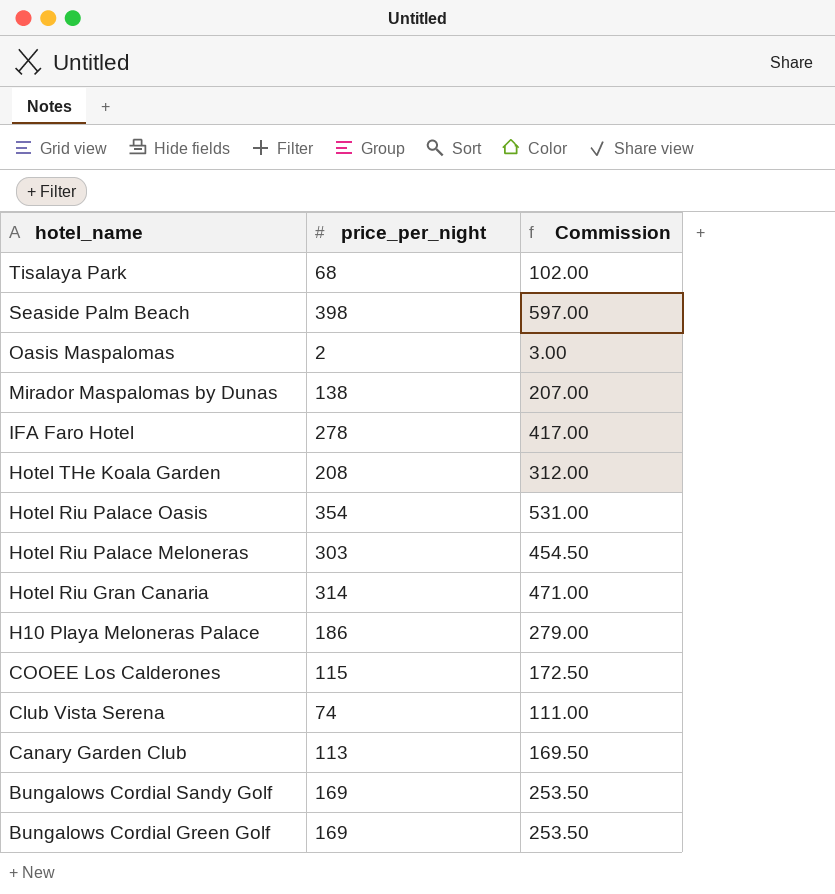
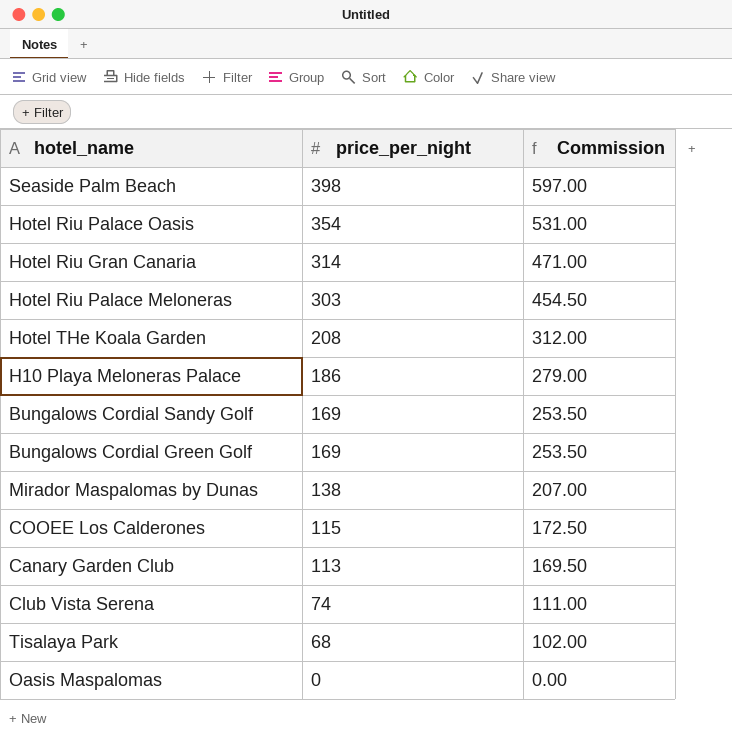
row order: hotel_name descending -> price_per_night descending
row IFA Faro Hotel: 278 | 417.00 -> none
Oasis Maspalomas | price_per_night: 2 -> 0
Oasis Maspalomas | Commission: 3.00 -> 0.00

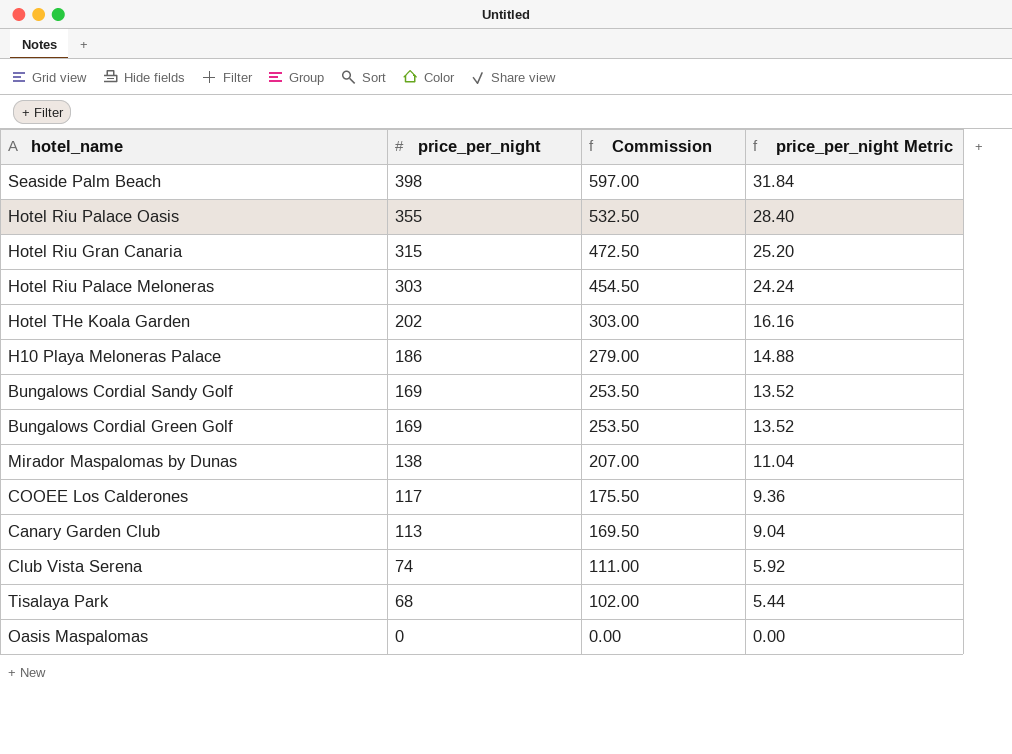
column price_per_night Metric | formula: none -> [price_per_night] * 0.08
Hotel Riu Palace Oasis | price_per_night: 354 -> 355
Hotel Riu Palace Oasis | Commission: 531.00 -> 532.50
Hotel Riu Gran Canaria | price_per_night: 314 -> 315
Hotel Riu Gran Canaria | Commission: 471.00 -> 472.50
Hotel THe Koala Garden | price_per_night: 208 -> 202
Hotel THe Koala Garden | Commission: 312.00 -> 303.00
COOEE Los Calderones | price_per_night: 115 -> 117
COOEE Los Calderones | Commission: 172.50 -> 175.50

